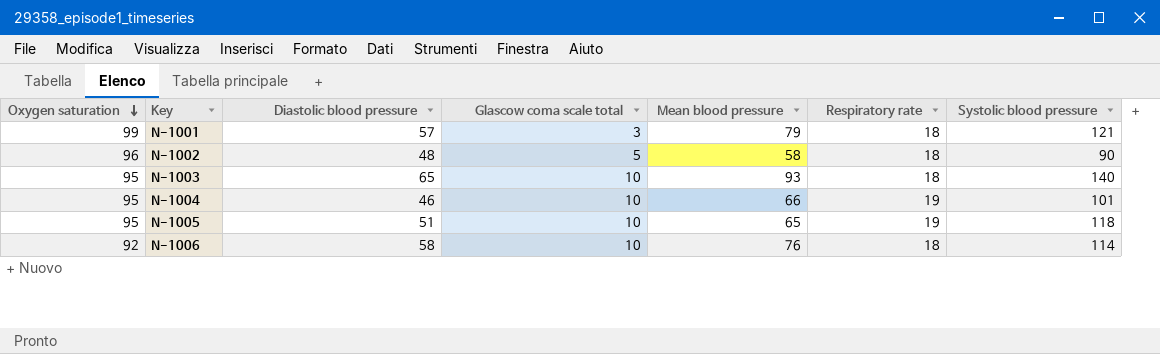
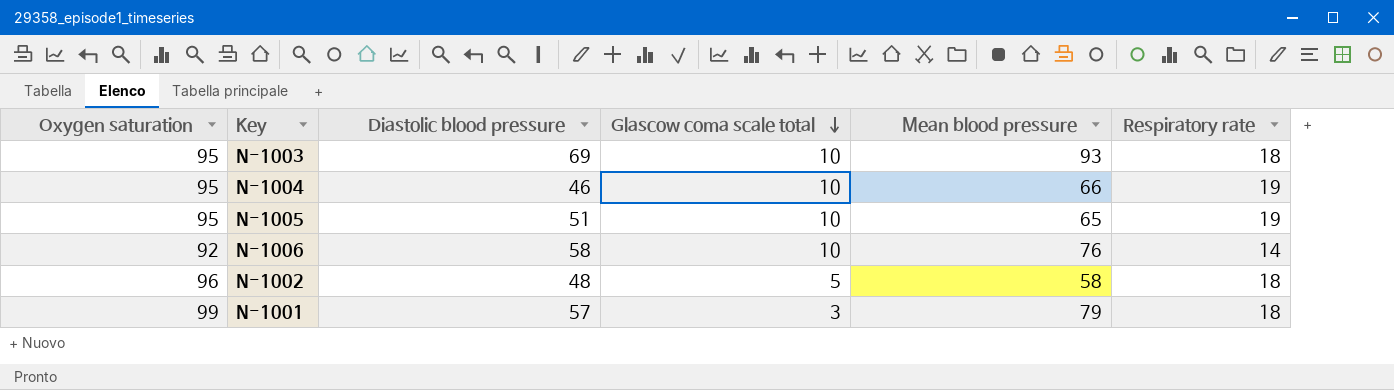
row order: Oxygen saturation descending -> Glascow coma scale total descending
column Systolic blood pressure | position: 7 -> none
N-1003 | Diastolic blood pressure: 65 -> 69
N-1006 | Respiratory rate: 18 -> 14

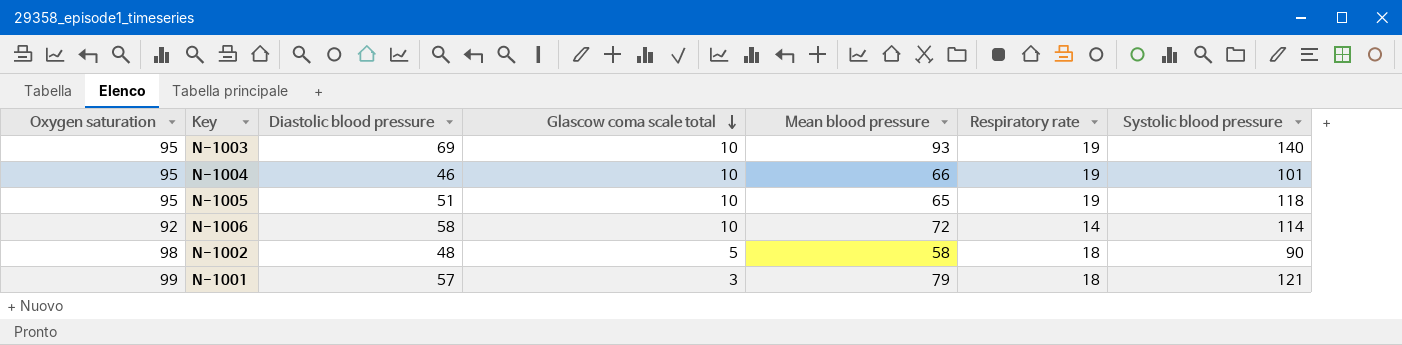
column Systolic blood pressure | position: none -> 7
N-1003 | Respiratory rate: 18 -> 19
N-1006 | Mean blood pressure: 76 -> 72
N-1002 | Oxygen saturation: 96 -> 98

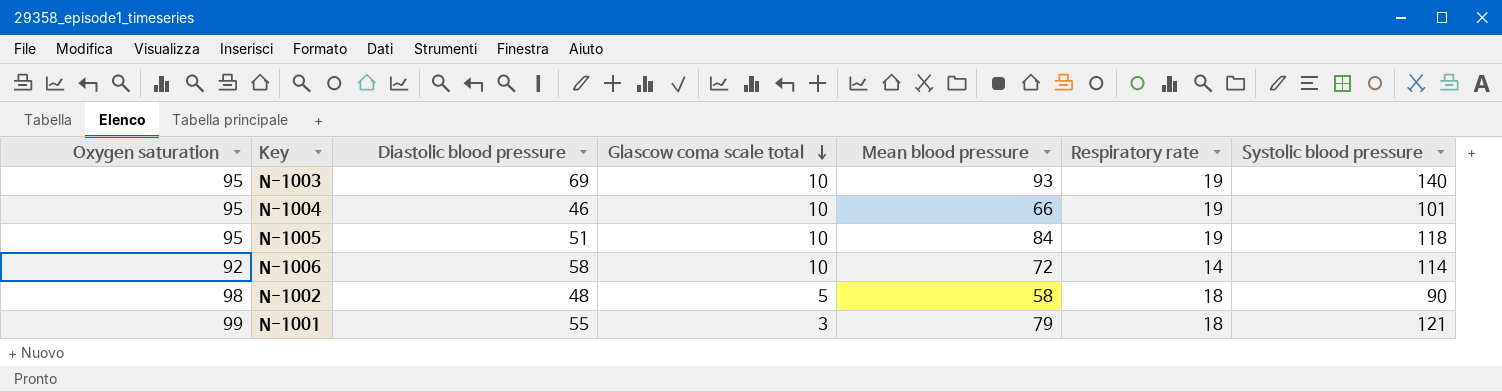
N-1005 | Mean blood pressure: 65 -> 84
N-1001 | Diastolic blood pressure: 57 -> 55

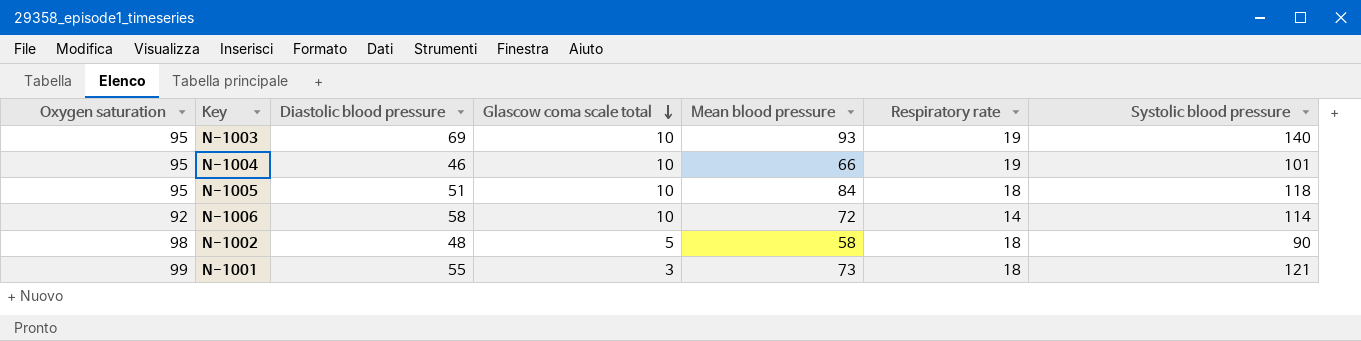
N-1005 | Respiratory rate: 19 -> 18
N-1001 | Mean blood pressure: 79 -> 73

